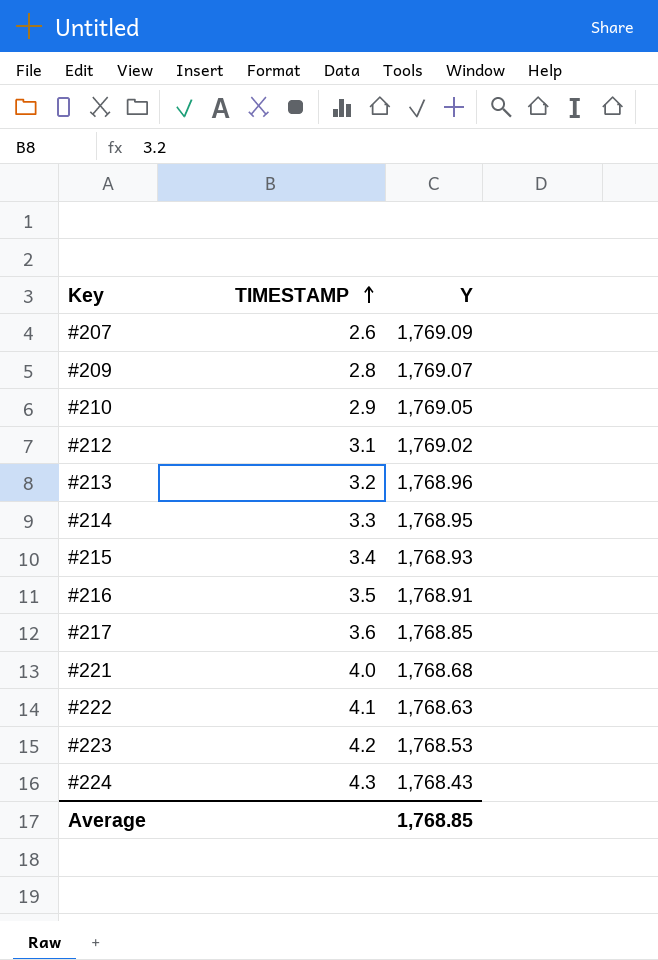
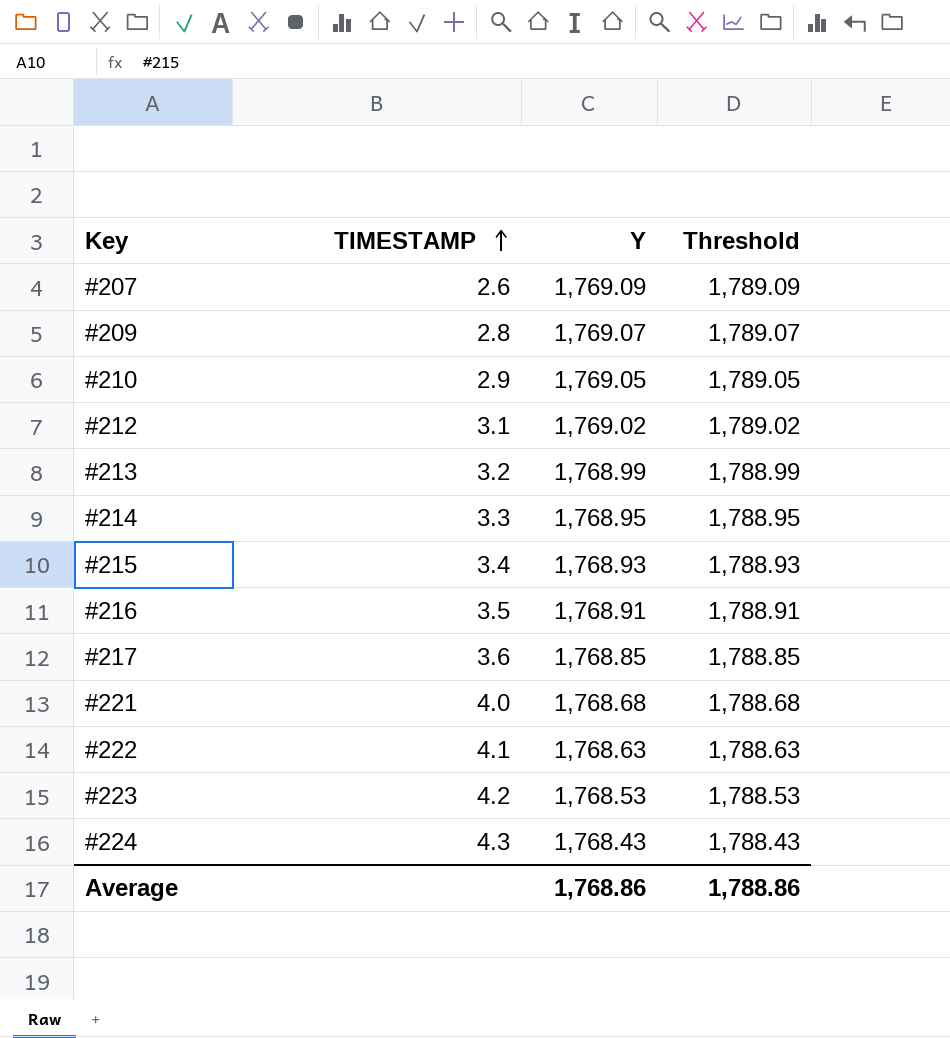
column Threshold | formula: none -> [Y] + 20
#213 | Y: 1,768.96 -> 1,768.99
Average | Y: 1,768.85 -> 1,768.86

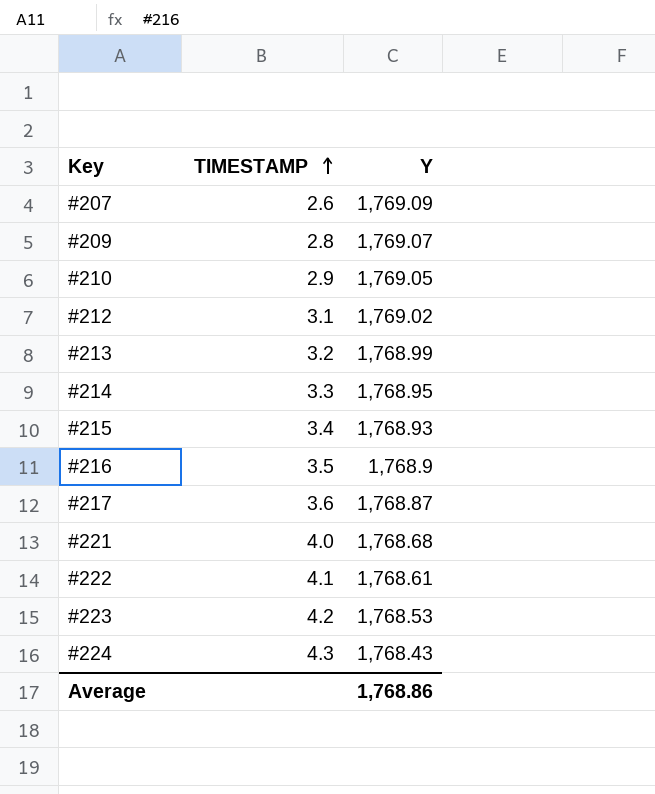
column Threshold | formula: [Y] + 20 -> none
#216 | Y: 1,768.91 -> 1,768.9
#217 | Y: 1,768.85 -> 1,768.87
#222 | Y: 1,768.63 -> 1,768.61

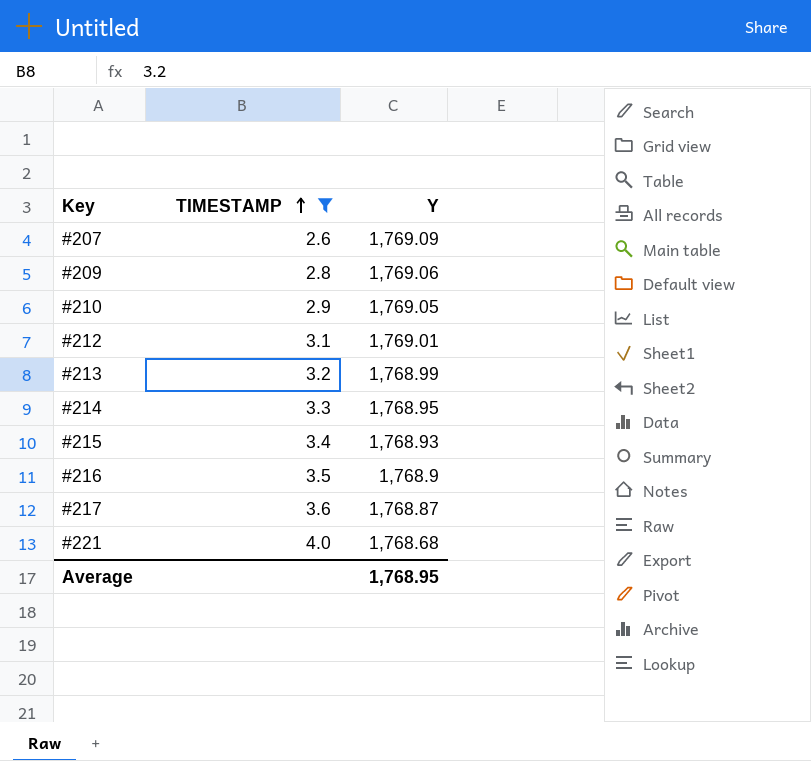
filter: none -> TIMESTAMP <= 4.0
#209 | Y: 1,769.07 -> 1,769.06
#212 | Y: 1,769.02 -> 1,769.01
Average | Y: 1,768.86 -> 1,768.95

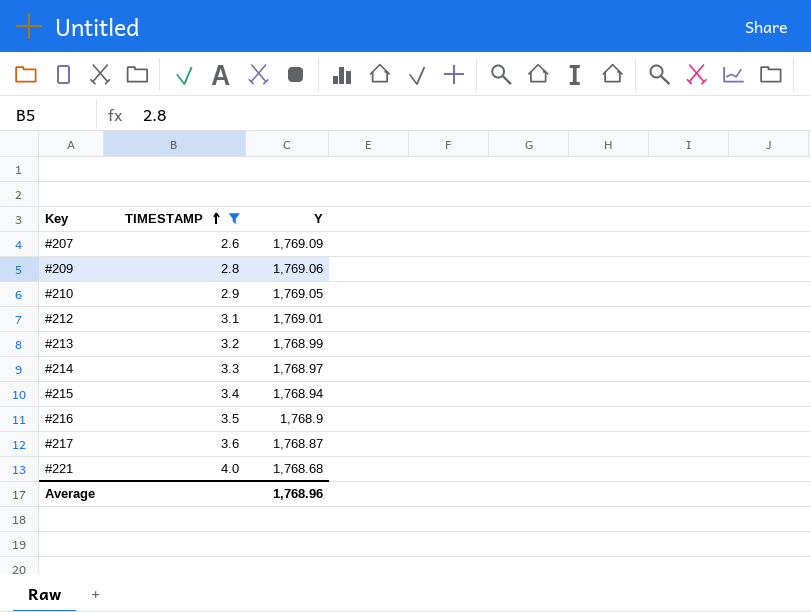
#214 | Y: 1,768.95 -> 1,768.97
#215 | Y: 1,768.93 -> 1,768.94
Average | Y: 1,768.95 -> 1,768.96

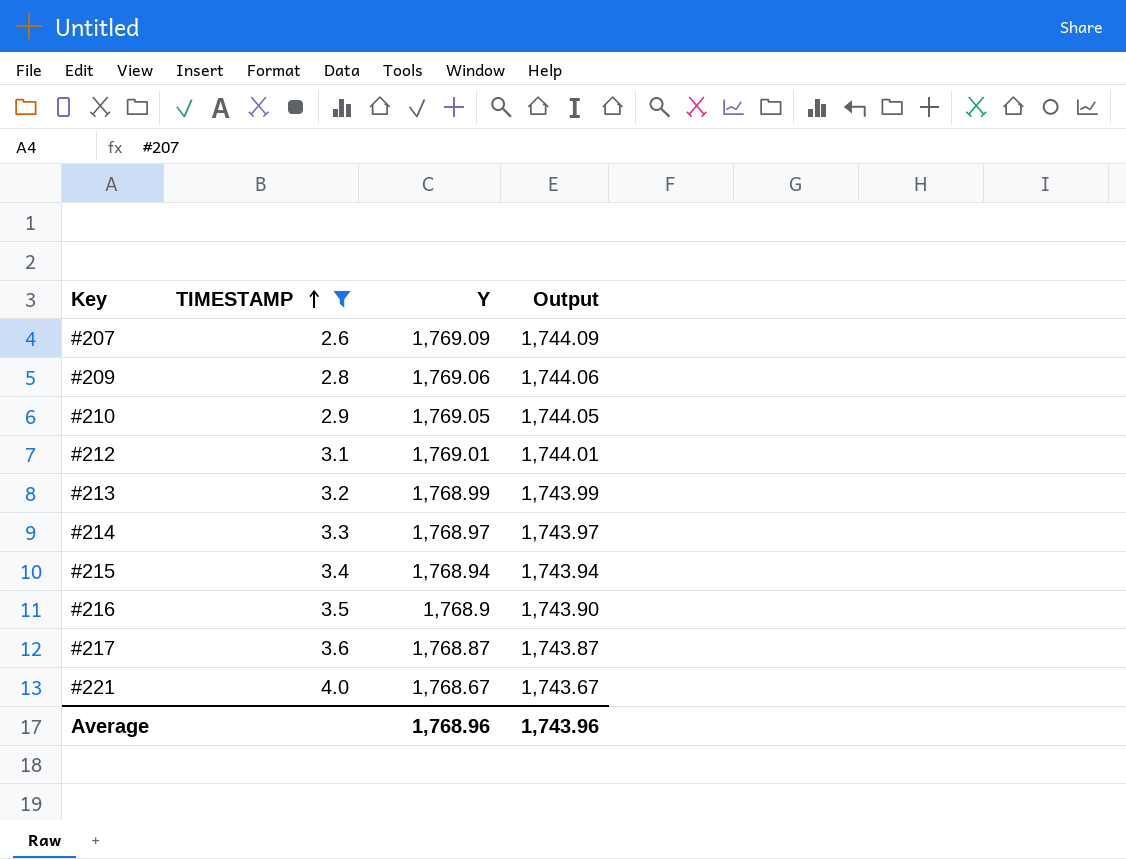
column Output | formula: none -> [Y] - 25
#221 | Y: 1,768.68 -> 1,768.67

